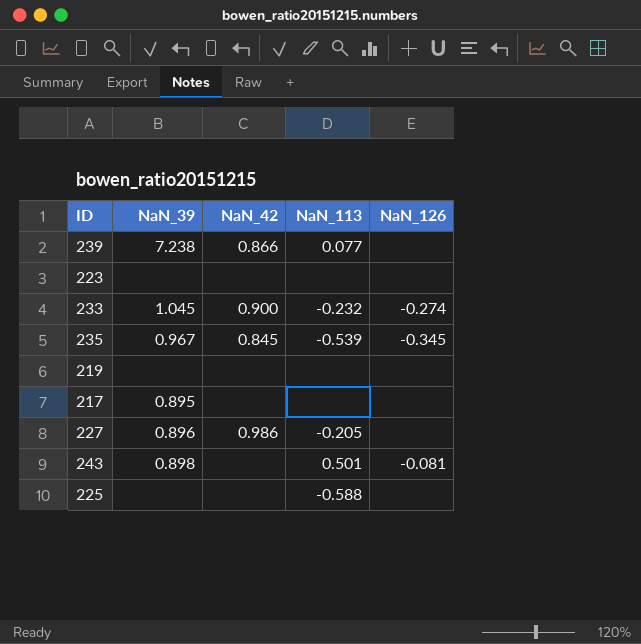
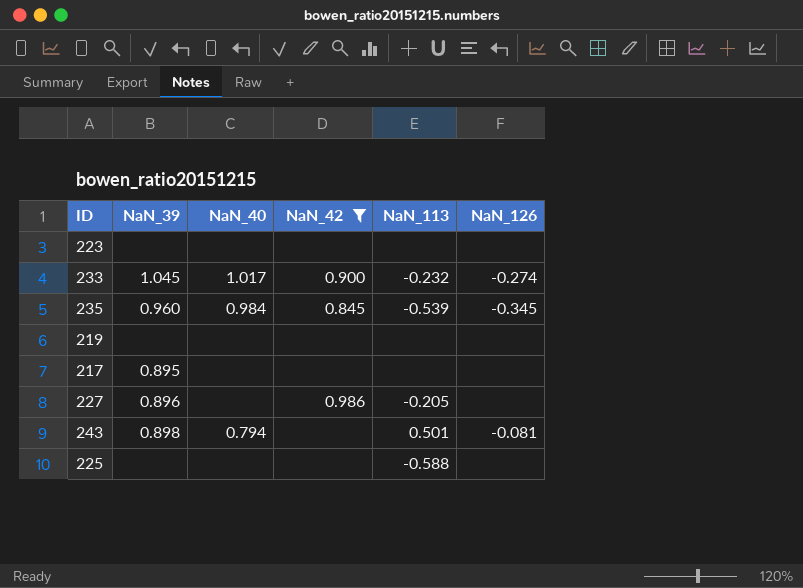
filter: none -> NaN_42 != 0.866
column NaN_40 | position: none -> 3
235 | NaN_39: 0.967 -> 0.960

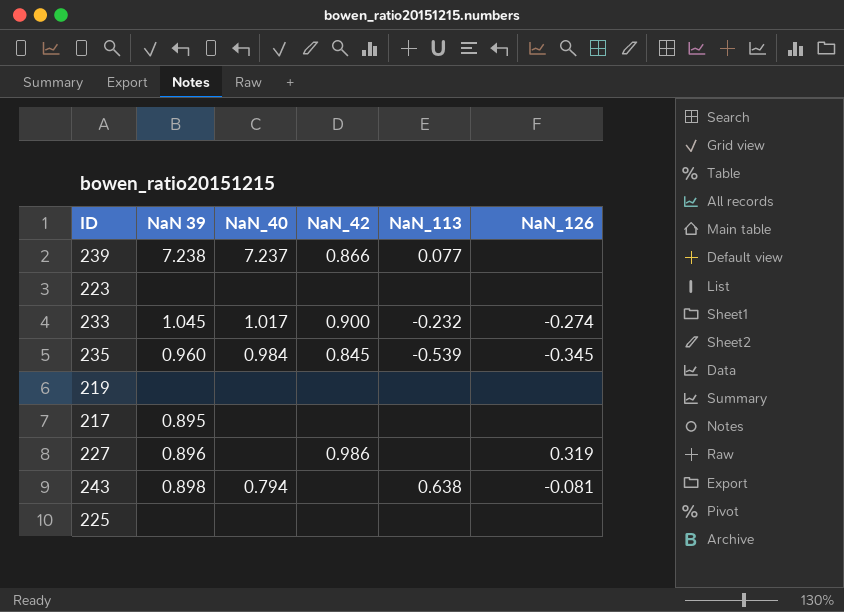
filter: NaN_42 != 0.866 -> none
column name: NaN_39 -> NaN 39
227 | NaN_113: -0.205 -> none
227 | NaN_126: none -> 0.319
243 | NaN_113: 0.501 -> 0.638
225 | NaN_113: -0.588 -> none

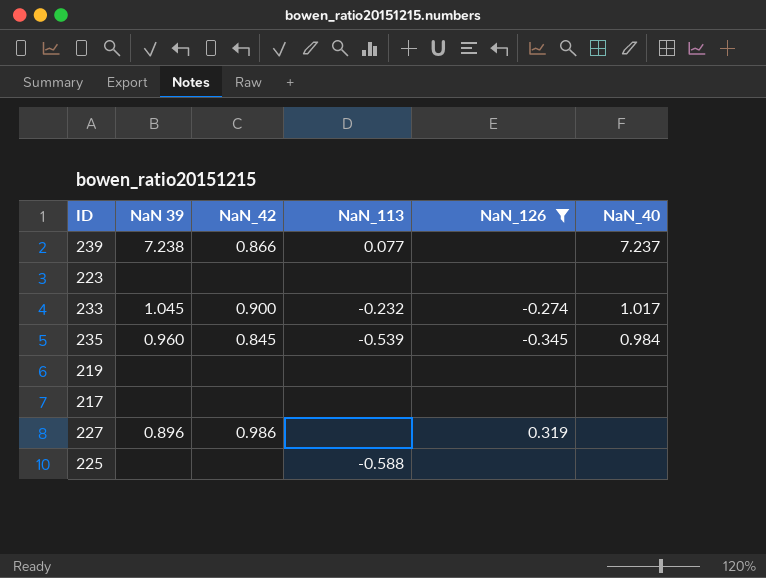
filter: none -> NaN_126 != -0.081
column NaN_40 | position: 3 -> 6
217 | NaN 39: 0.895 -> none
225 | NaN_113: none -> -0.588

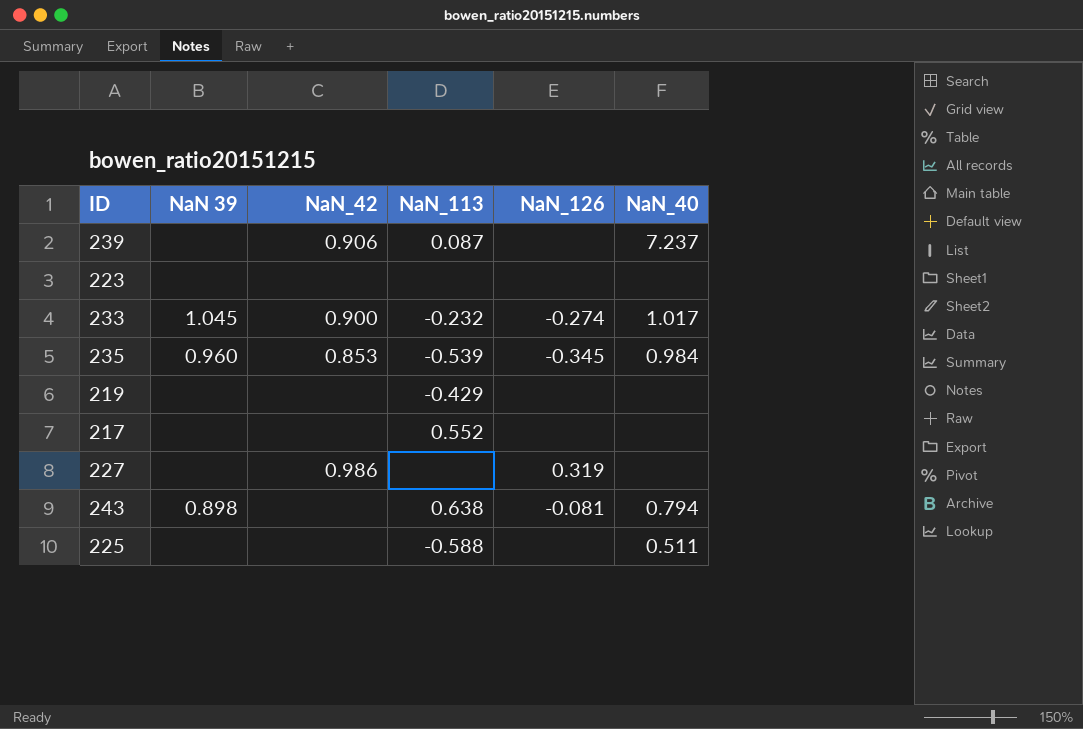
filter: NaN_126 != -0.081 -> none
239 | NaN 39: 7.238 -> none
239 | NaN_42: 0.866 -> 0.906
239 | NaN_113: 0.077 -> 0.087
235 | NaN_42: 0.845 -> 0.853
219 | NaN_113: none -> -0.429
217 | NaN_113: none -> 0.552
227 | NaN 39: 0.896 -> none
225 | NaN_40: none -> 0.511

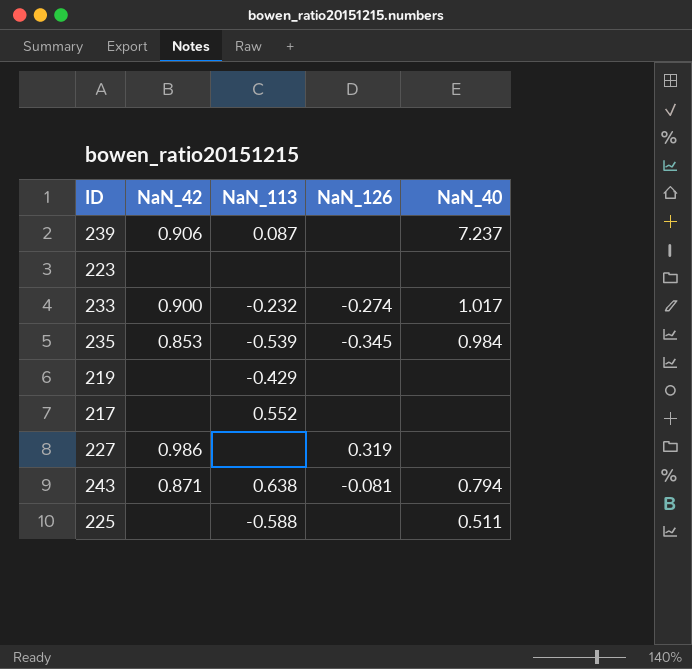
column NaN 39 | position: 2 -> none
243 | NaN_42: none -> 0.871

